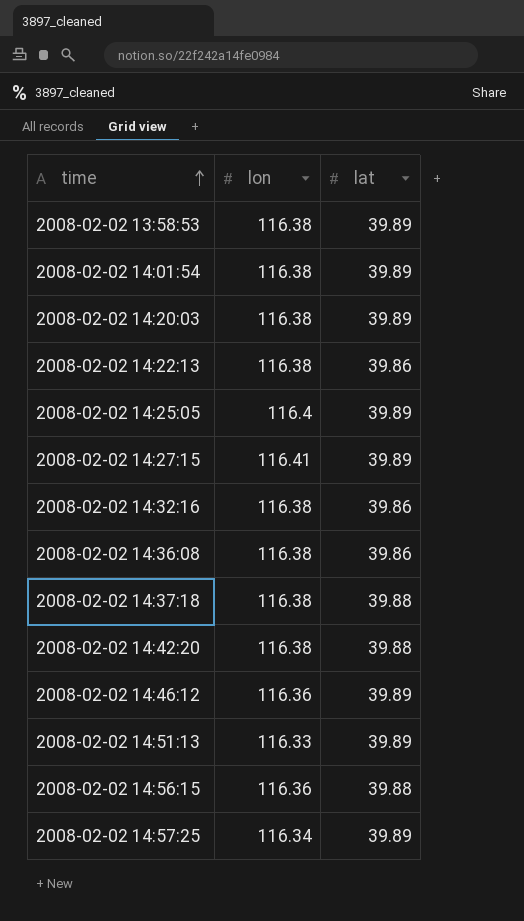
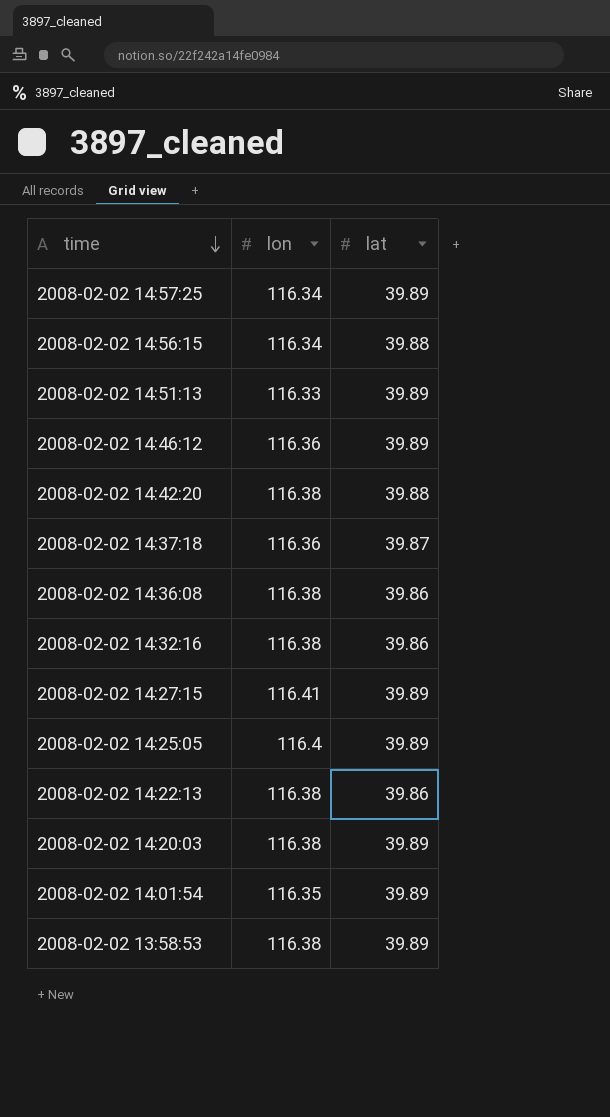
row order: time ascending -> time descending
2008-02-02 14:56:15 | lon: 116.36 -> 116.34
2008-02-02 14:37:18 | lon: 116.38 -> 116.36
2008-02-02 14:37:18 | lat: 39.88 -> 39.87
2008-02-02 14:01:54 | lon: 116.38 -> 116.35

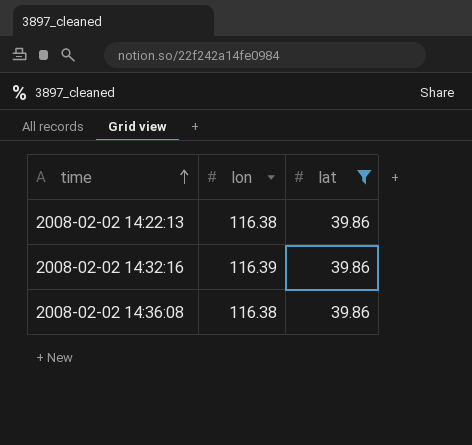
filter: none -> lat = 39.86
row order: time descending -> time ascending
2008-02-02 14:32:16 | lon: 116.38 -> 116.39

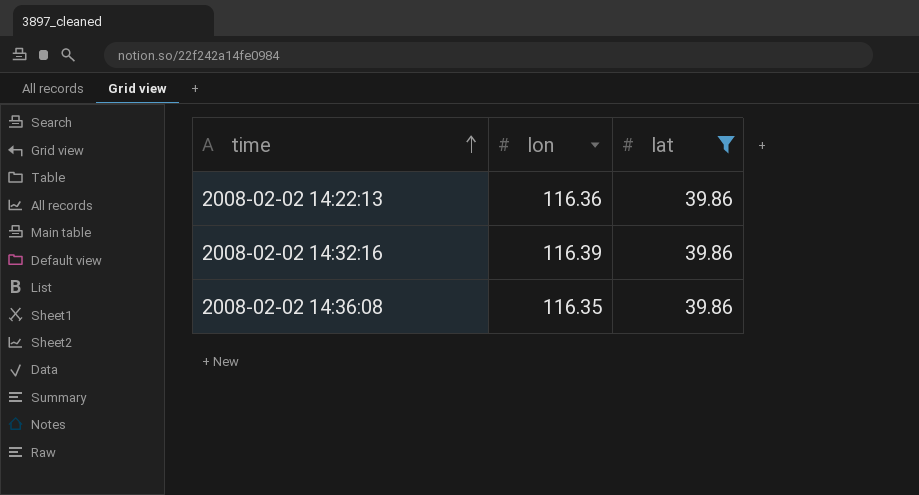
2008-02-02 14:22:13 | lon: 116.38 -> 116.36
2008-02-02 14:36:08 | lon: 116.38 -> 116.35

